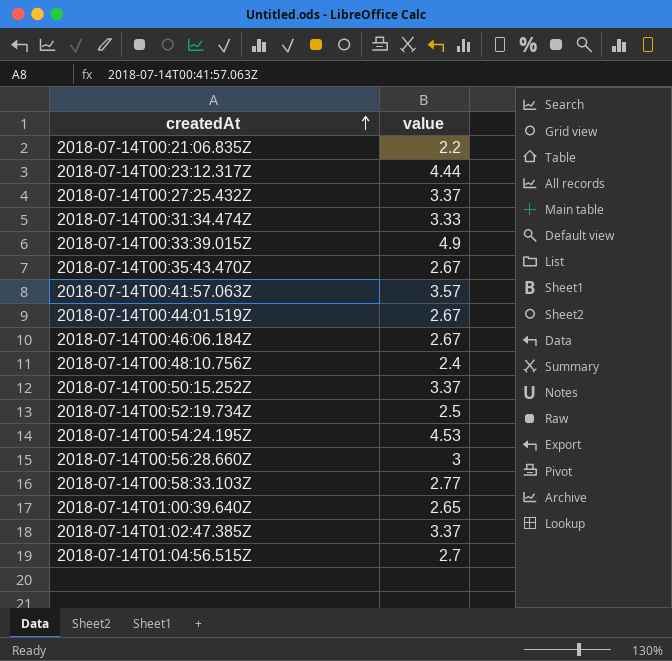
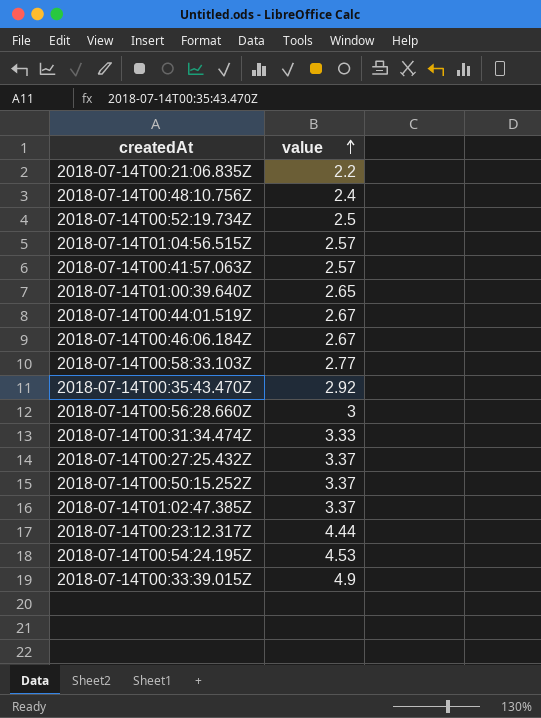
row order: createdAt ascending -> value ascending
2018-07-14T01:04:56.515Z | value: 2.7 -> 2.57
2018-07-14T00:41:57.063Z | value: 3.57 -> 2.57
2018-07-14T00:35:43.470Z | value: 2.67 -> 2.92

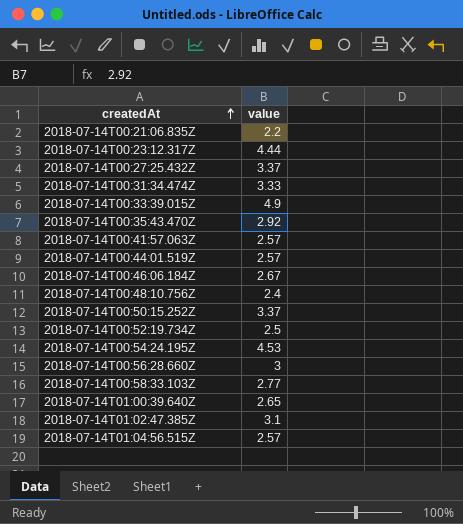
row order: value ascending -> createdAt ascending
2018-07-14T00:44:01.519Z | value: 2.67 -> 2.57
2018-07-14T01:02:47.385Z | value: 3.37 -> 3.1

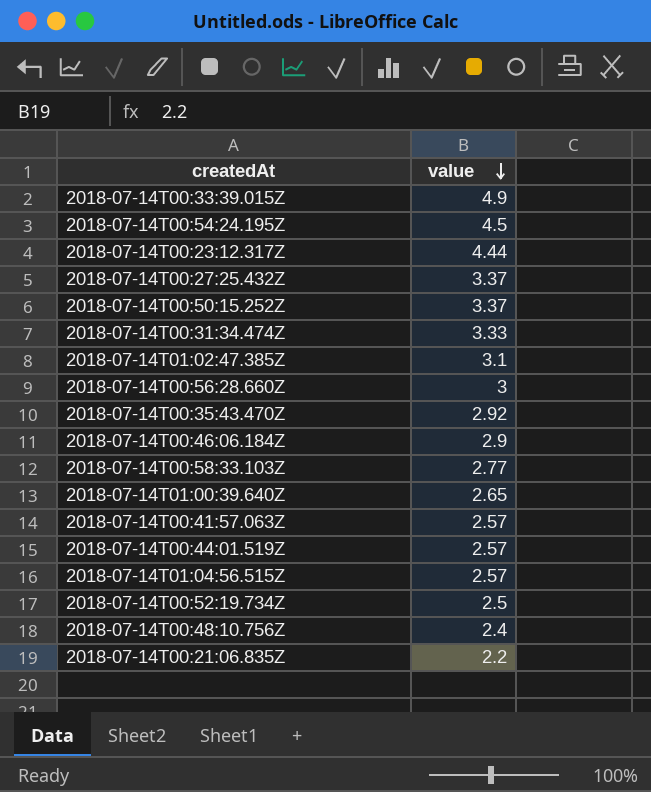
row order: createdAt ascending -> value descending
2018-07-14T00:54:24.195Z | value: 4.53 -> 4.5
2018-07-14T00:46:06.184Z | value: 2.67 -> 2.9

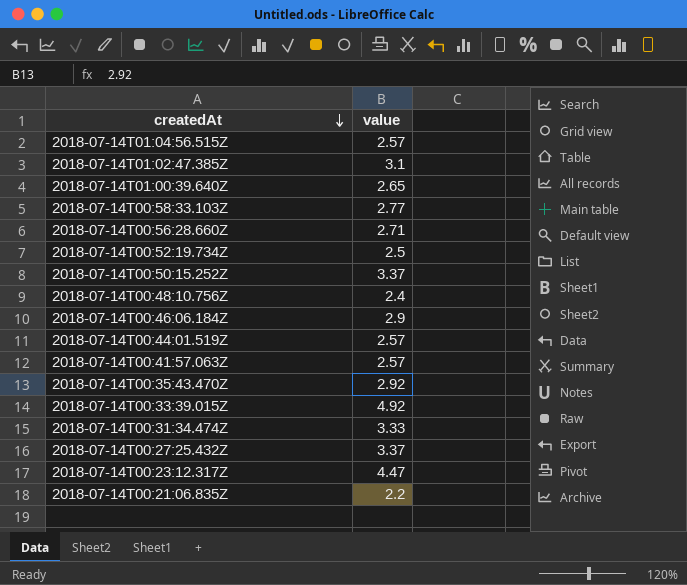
row order: value descending -> createdAt descending
row 2018-07-14T00:54:24.195Z: 4.5 -> none
2018-07-14T00:56:28.660Z | value: 3 -> 2.71
2018-07-14T00:33:39.015Z | value: 4.9 -> 4.92
2018-07-14T00:23:12.317Z | value: 4.44 -> 4.47

